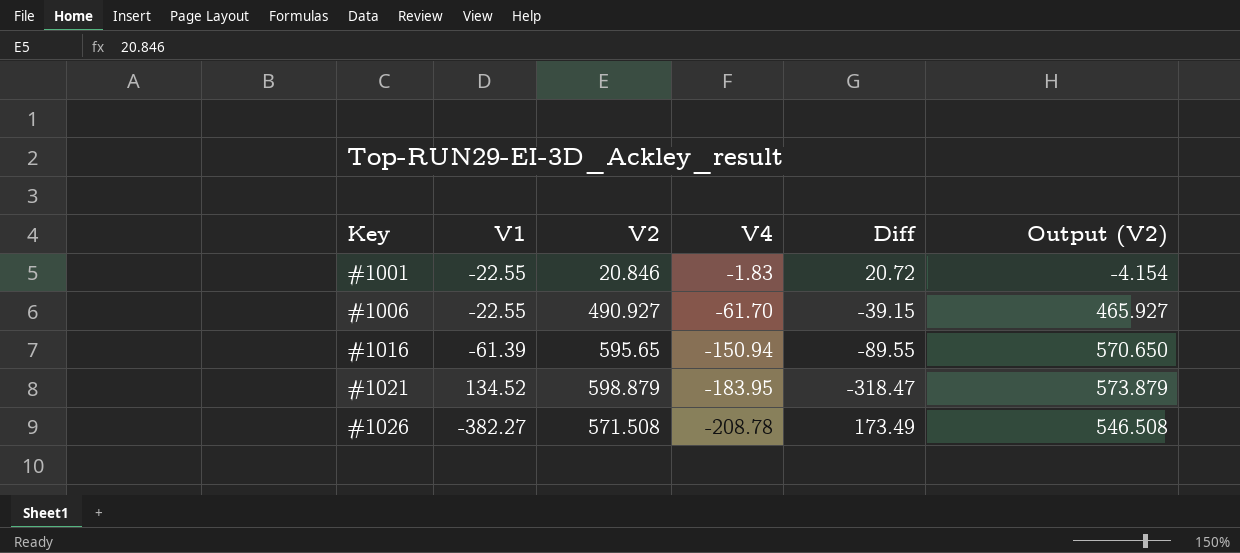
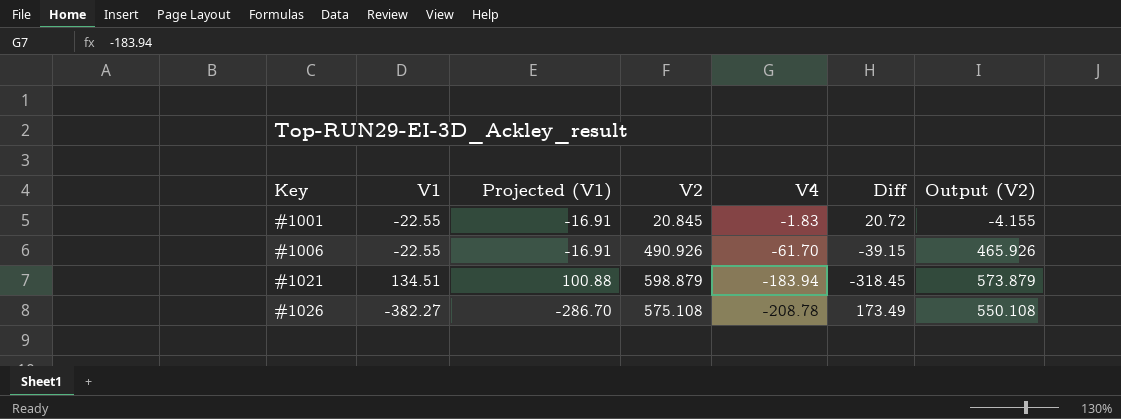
column Projected (V1) | formula: none -> [V1] * 0.75
row #1016: -61.39 | 595.65 | -150.94 | -89.55 | 570.650 -> none
#1001 | V2: 20.846 -> 20.845
#1001 | Output (V2): -4.154 -> -4.155
#1006 | V2: 490.927 -> 490.926
#1006 | Output (V2): 465.927 -> 465.926
#1021 | V1: 134.52 -> 134.51
#1021 | V4: -183.95 -> -183.94
#1021 | Diff: -318.47 -> -318.45
#1026 | V2: 571.508 -> 575.108
#1026 | Output (V2): 546.508 -> 550.108

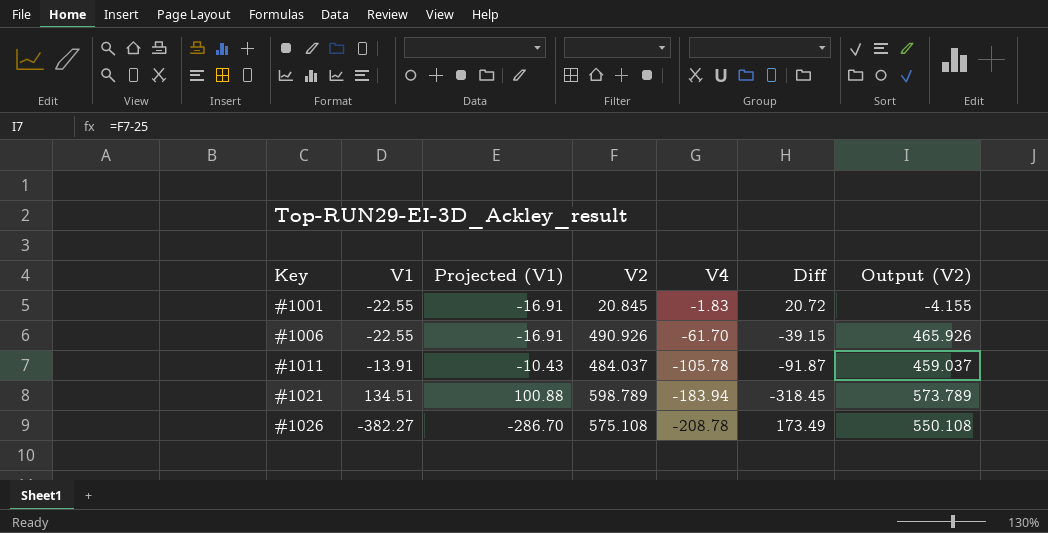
row #1011: none -> -13.91 | -10.43 | 484.037 | -105.78 | -91.87 | 459.037
#1021 | V2: 598.879 -> 598.789
#1021 | Output (V2): 573.879 -> 573.789

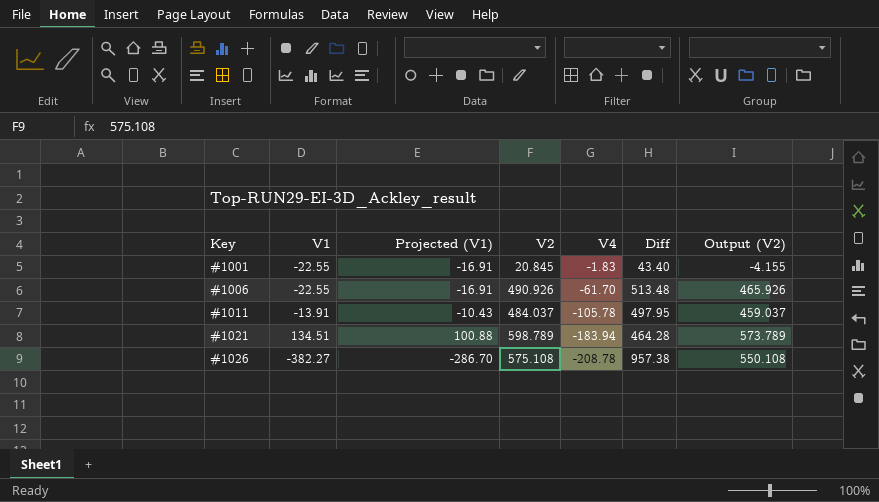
column Diff | formula: [V4] - [V1] -> [V2] - [V1]

